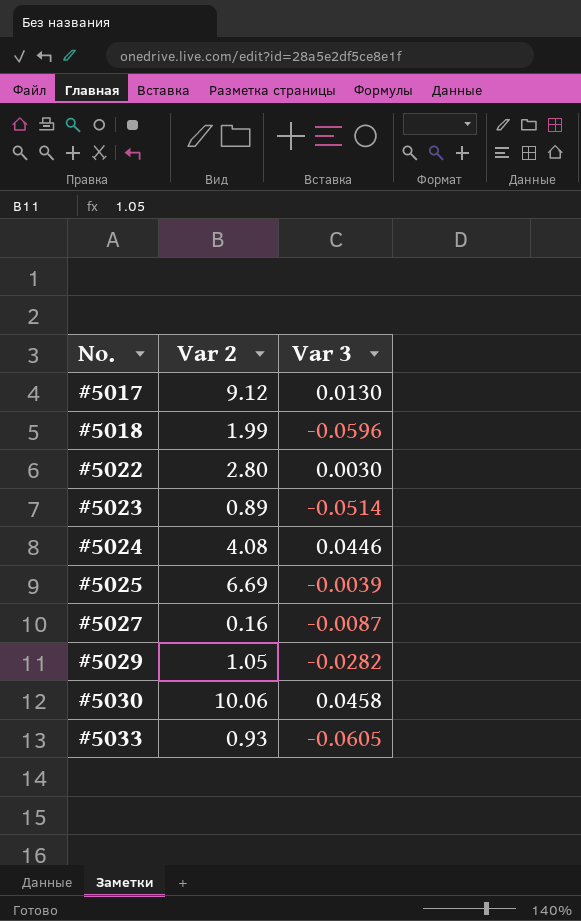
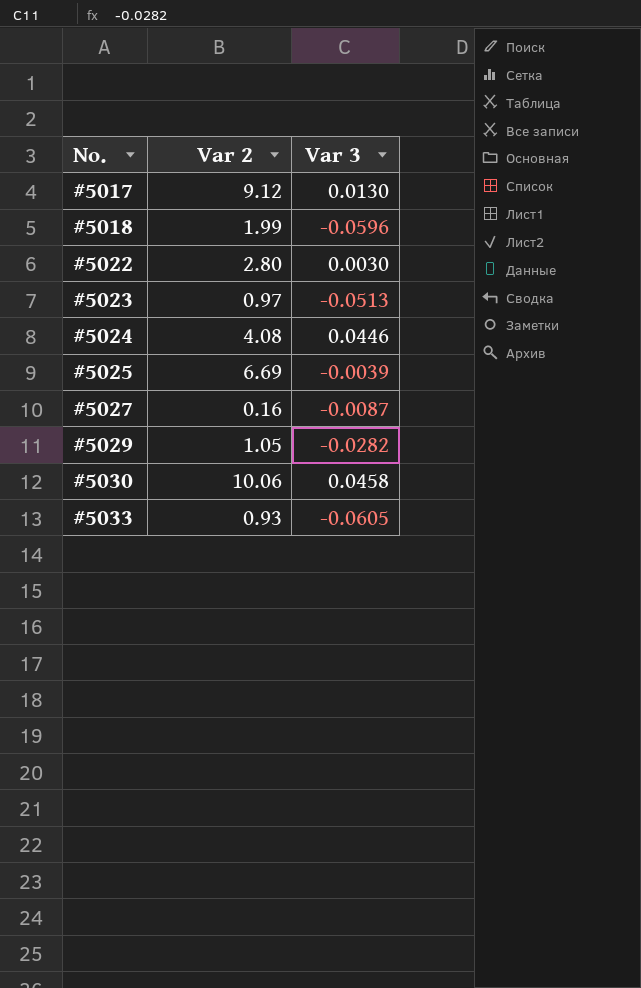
#5023 | Var 2: 0.89 -> 0.97
#5023 | Var 3: -0.0514 -> -0.0513

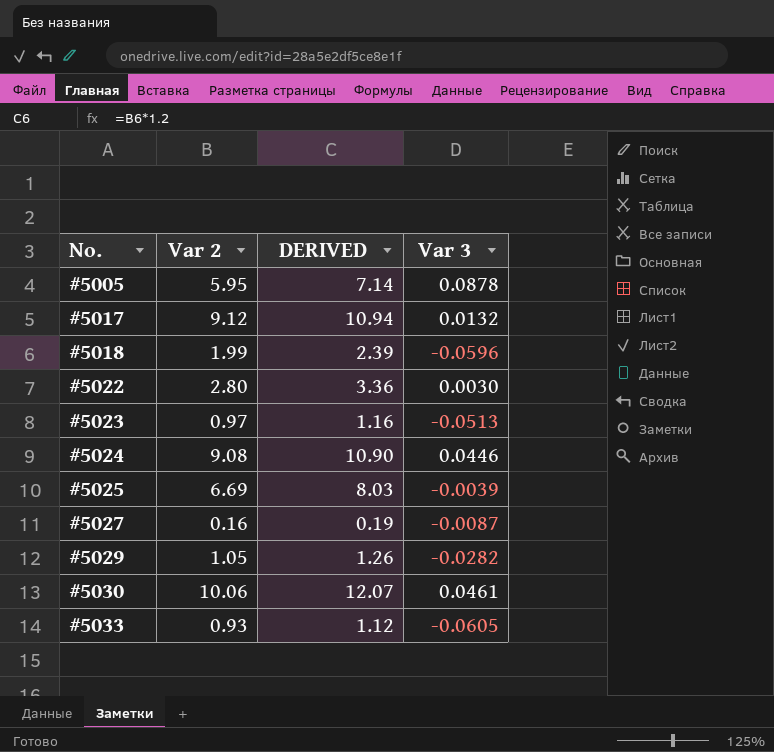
column DERIVED | formula: none -> [Var 2] * 1.2
row #5005: none -> 5.95 | 7.14 | 0.0878
#5017 | Var 3: 0.0130 -> 0.0132
#5024 | Var 2: 4.08 -> 9.08
#5030 | Var 3: 0.0458 -> 0.0461

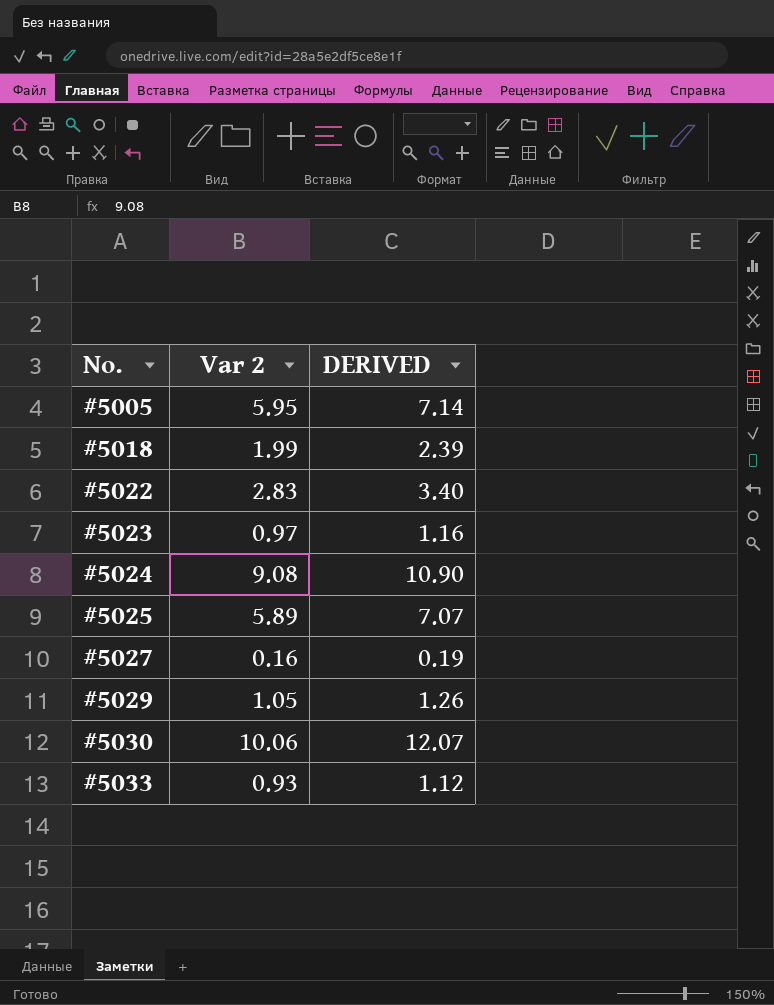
column Var 3 | position: 4 -> none
row #5017: 9.12 | 10.94 | 0.0132 -> none
#5022 | Var 2: 2.80 -> 2.83
#5022 | DERIVED: 3.36 -> 3.40
#5025 | Var 2: 6.69 -> 5.89
#5025 | DERIVED: 8.03 -> 7.07

